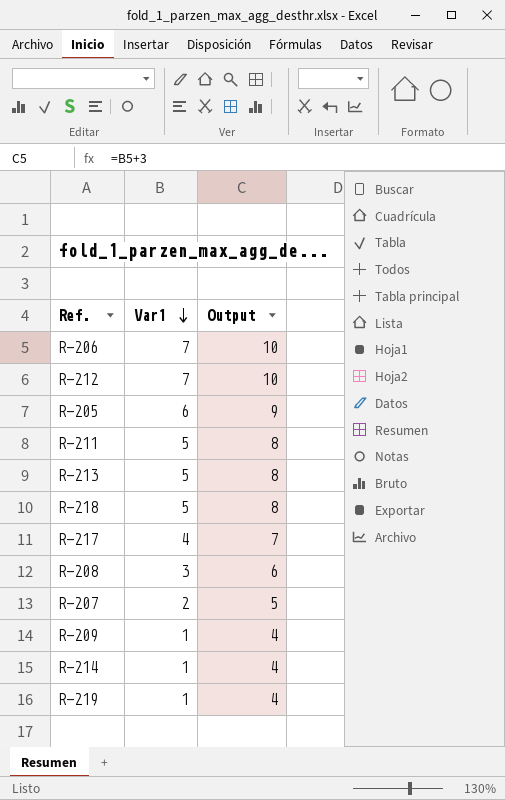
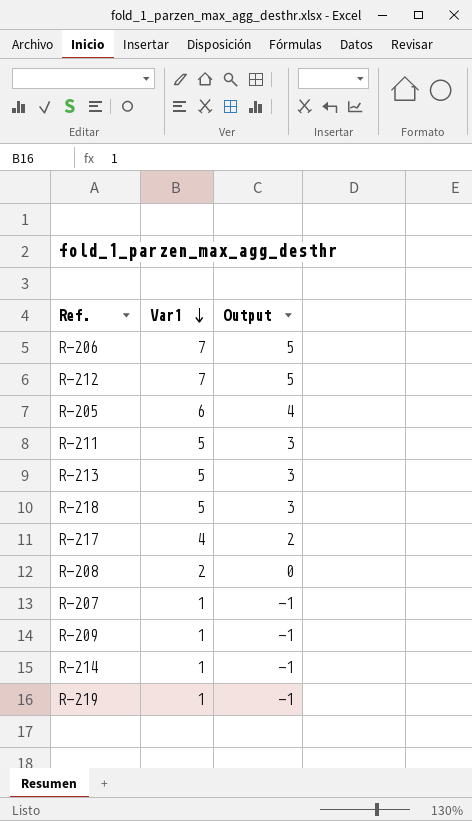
column Output | formula: [Var1] + 3 -> [Var1] - 2
R-208 | Var1: 3 -> 2
R-207 | Var1: 2 -> 1

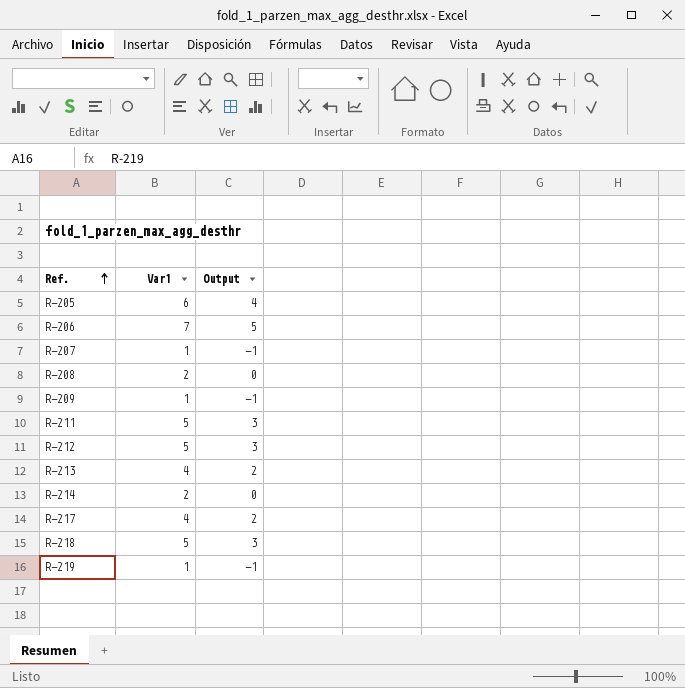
row order: Var1 descending -> Ref. ascending
R-212 | Var1: 7 -> 5
R-212 | Output: 5 -> 3
R-213 | Var1: 5 -> 4
R-213 | Output: 3 -> 2
R-214 | Var1: 1 -> 2
R-214 | Output: -1 -> 0

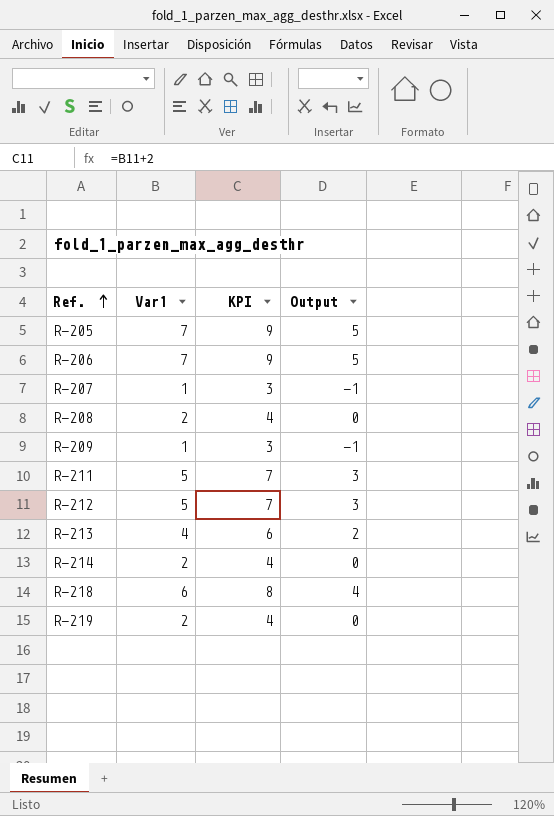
column KPI | formula: none -> [Var1] + 2
row R-217: 4 | 2 -> none
R-205 | Var1: 6 -> 7
R-205 | Output: 4 -> 5
R-218 | Var1: 5 -> 6
R-218 | Output: 3 -> 4
R-219 | Var1: 1 -> 2
R-219 | Output: -1 -> 0

